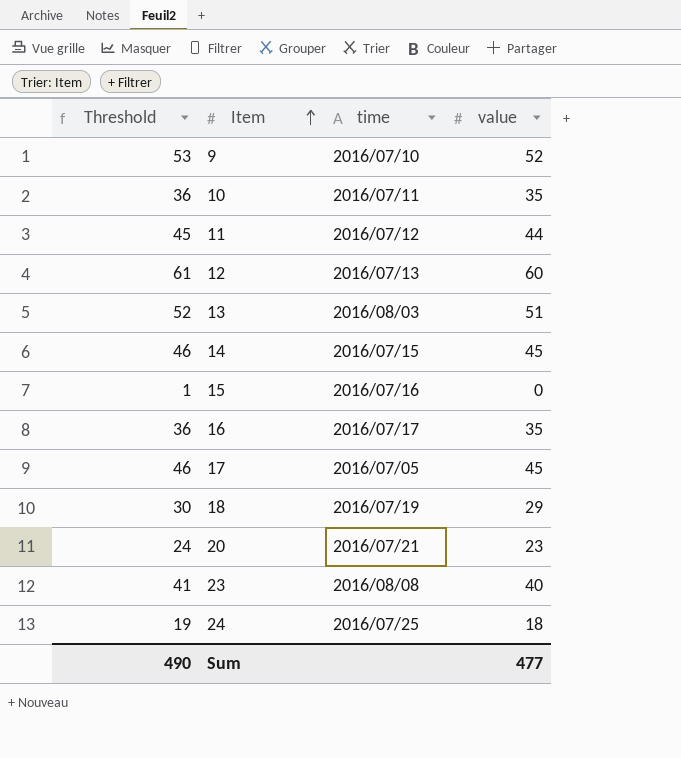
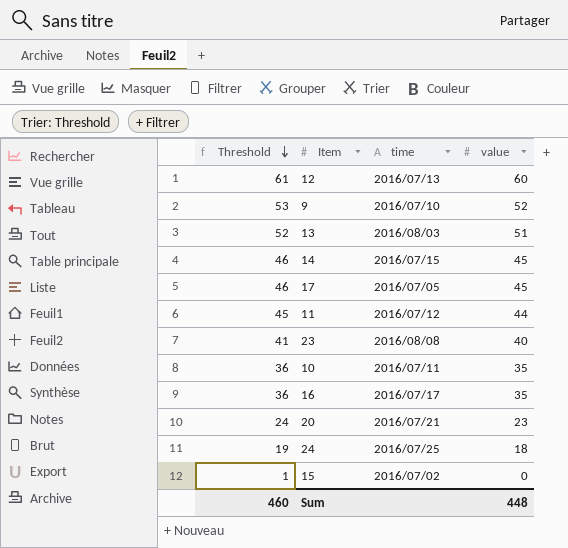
row order: Item ascending -> Threshold descending
row 18: 30 | 2016/07/19 | 29 -> none
15 | time: 2016/07/16 -> 2016/07/02
Sum | Threshold: 490 -> 460
Sum | value: 477 -> 448

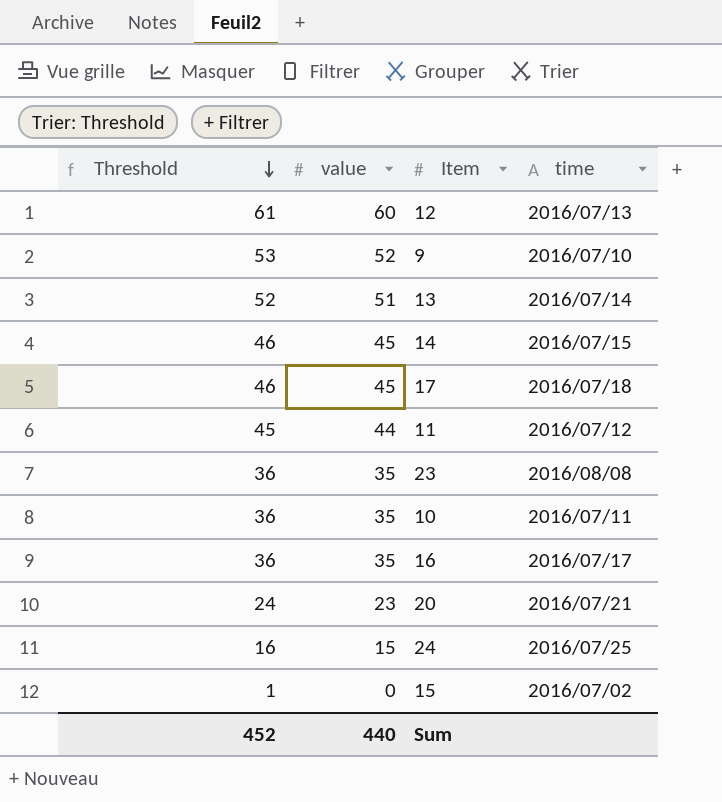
column value | position: 4 -> 2
13 | time: 2016/08/03 -> 2016/07/14
17 | time: 2016/07/05 -> 2016/07/18
23 | Threshold: 41 -> 36
23 | value: 40 -> 35
24 | Threshold: 19 -> 16
24 | value: 18 -> 15
Sum | Threshold: 460 -> 452
Sum | value: 448 -> 440

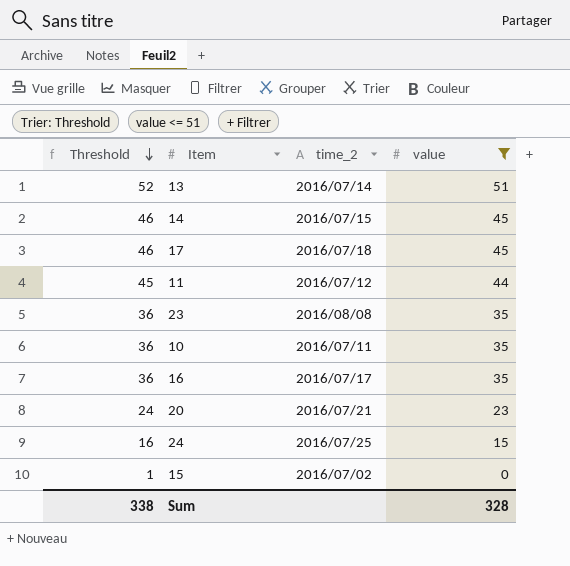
filter: none -> value <= 51
column name: time -> time_2
column value | position: 2 -> 4
Sum | Threshold: 452 -> 338
Sum | value: 440 -> 328

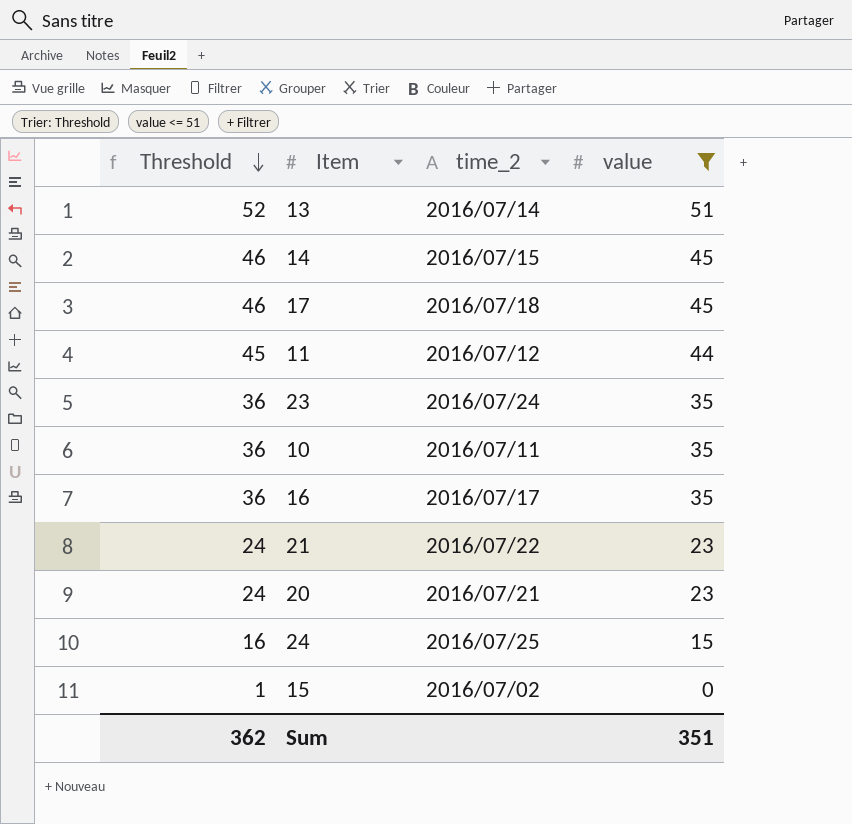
23 | time_2: 2016/08/08 -> 2016/07/24
row 21: none -> 24 | 2016/07/22 | 23
Sum | Threshold: 338 -> 362
Sum | value: 328 -> 351

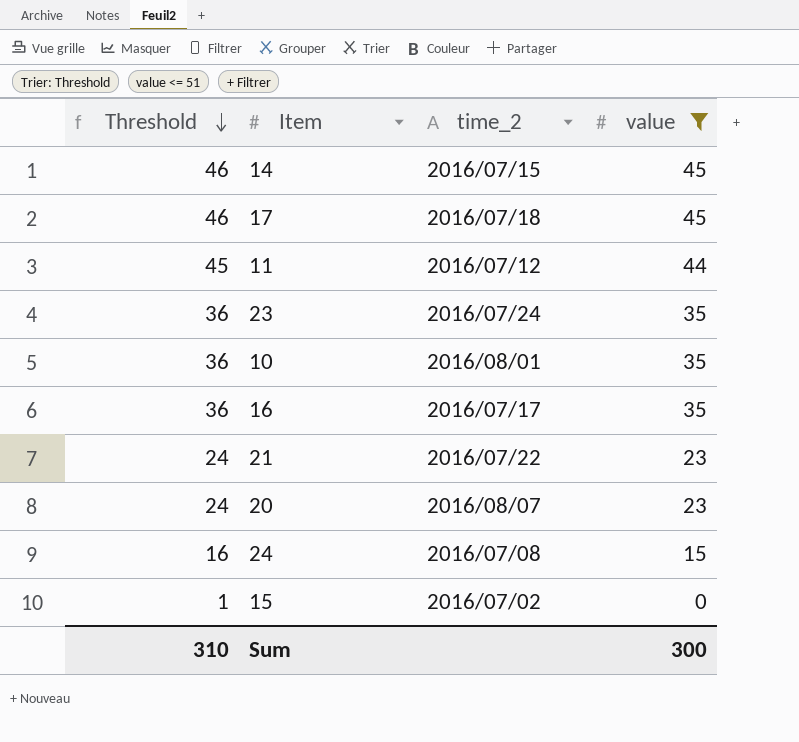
row 13: 52 | 2016/07/14 | 51 -> none
10 | time_2: 2016/07/11 -> 2016/08/01
20 | time_2: 2016/07/21 -> 2016/08/07
24 | time_2: 2016/07/25 -> 2016/07/08
Sum | Threshold: 362 -> 310
Sum | value: 351 -> 300

